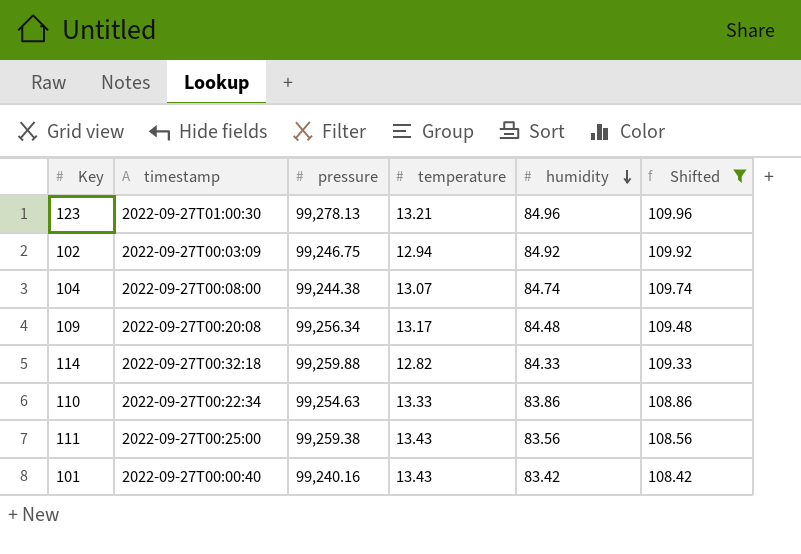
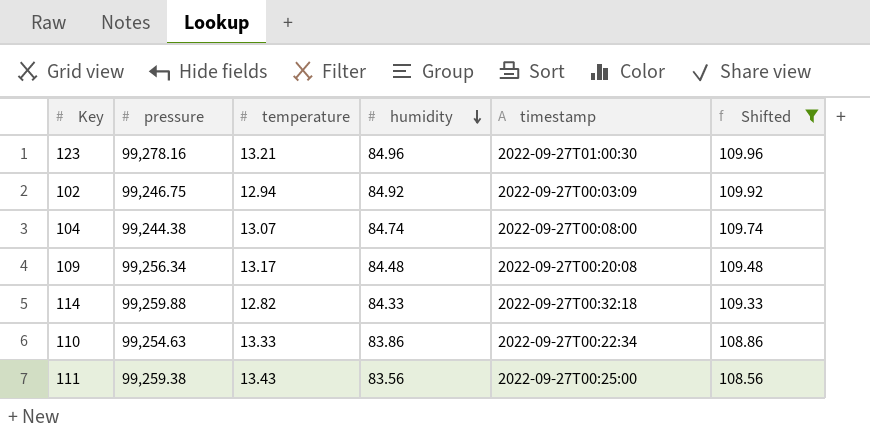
column timestamp | position: 2 -> 5
row 101: 2022-09-27T00:00:40 | 99,240.16 | 13.43 | 83.42 | 108.42 -> none
123 | pressure: 99,278.13 -> 99,278.16

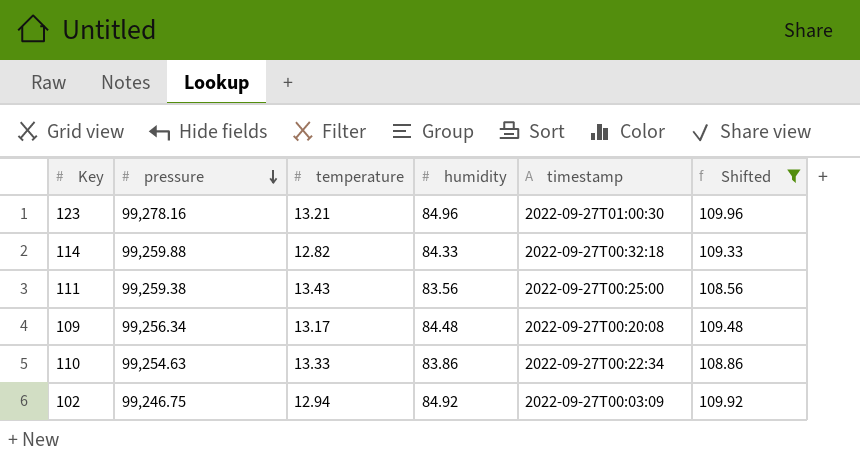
row order: humidity descending -> pressure descending
row 104: 99,244.38 | 13.07 | 84.74 | 2022-09-27T00:08:00 | 109.74 -> none

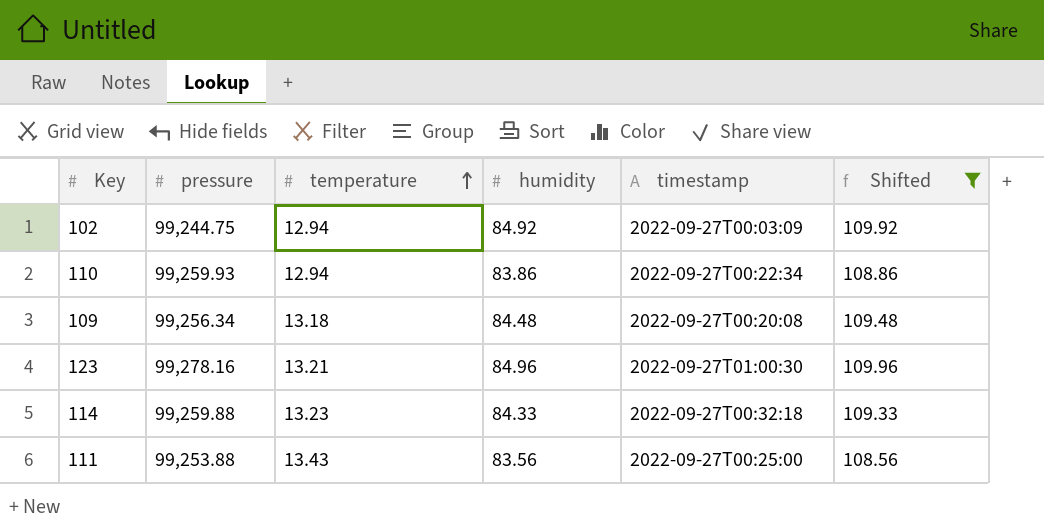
row order: pressure descending -> temperature ascending
102 | pressure: 99,246.75 -> 99,244.75
110 | pressure: 99,254.63 -> 99,259.93
110 | temperature: 13.33 -> 12.94
109 | temperature: 13.17 -> 13.18
114 | temperature: 12.82 -> 13.23
111 | pressure: 99,259.38 -> 99,253.88

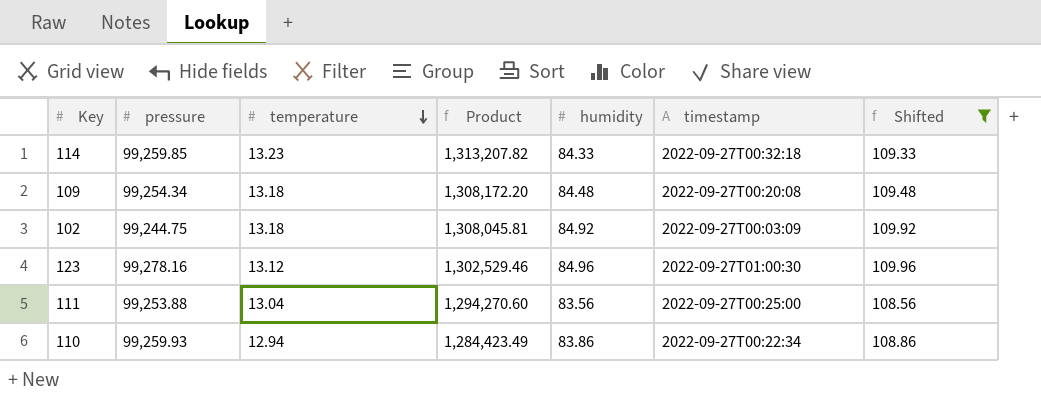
row order: temperature ascending -> temperature descending
column Product | formula: none -> [pressure] * [temperature]
114 | pressure: 99,259.88 -> 99,259.85
109 | pressure: 99,256.34 -> 99,254.34
102 | temperature: 12.94 -> 13.18
123 | temperature: 13.21 -> 13.12
111 | temperature: 13.43 -> 13.04

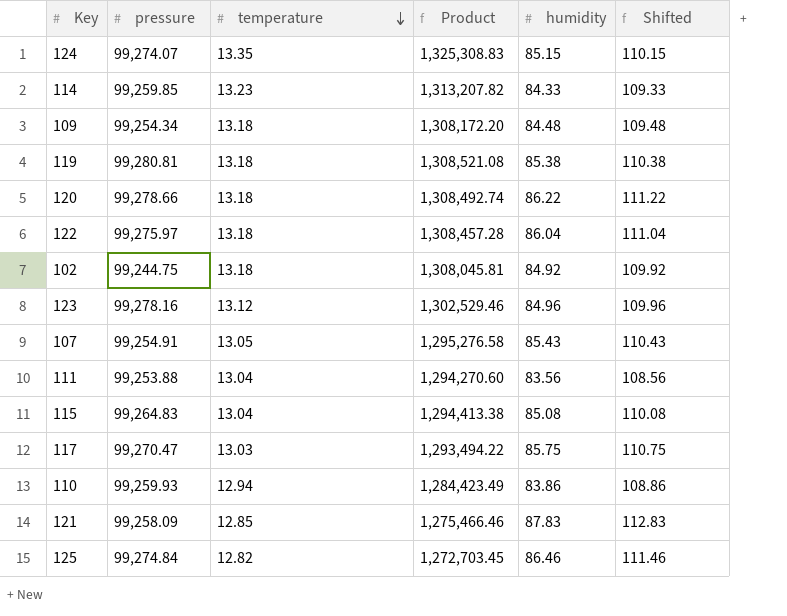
filter: Shifted <= 109.96 -> none
column timestamp | position: 6 -> none

